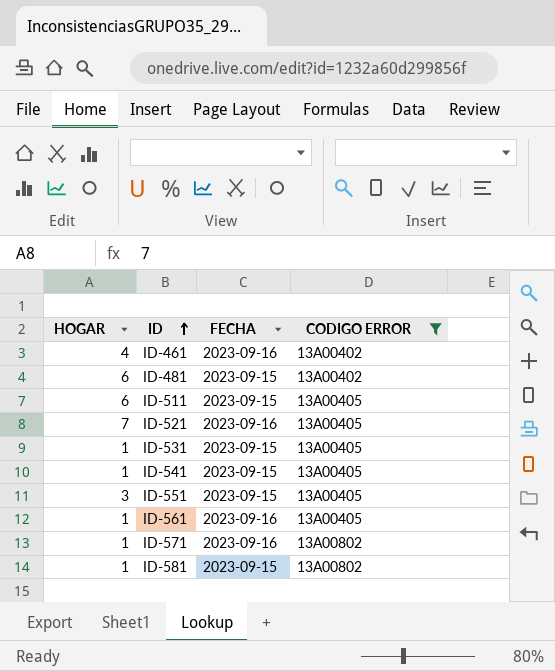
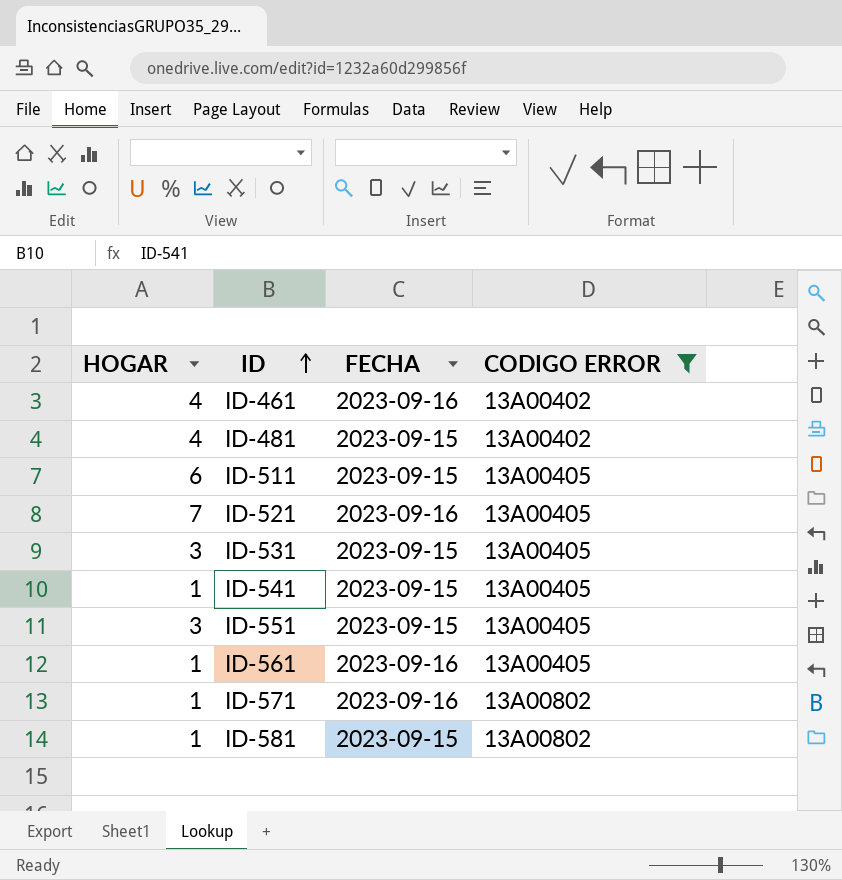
ID-481 | HOGAR: 6 -> 4
ID-531 | HOGAR: 1 -> 3

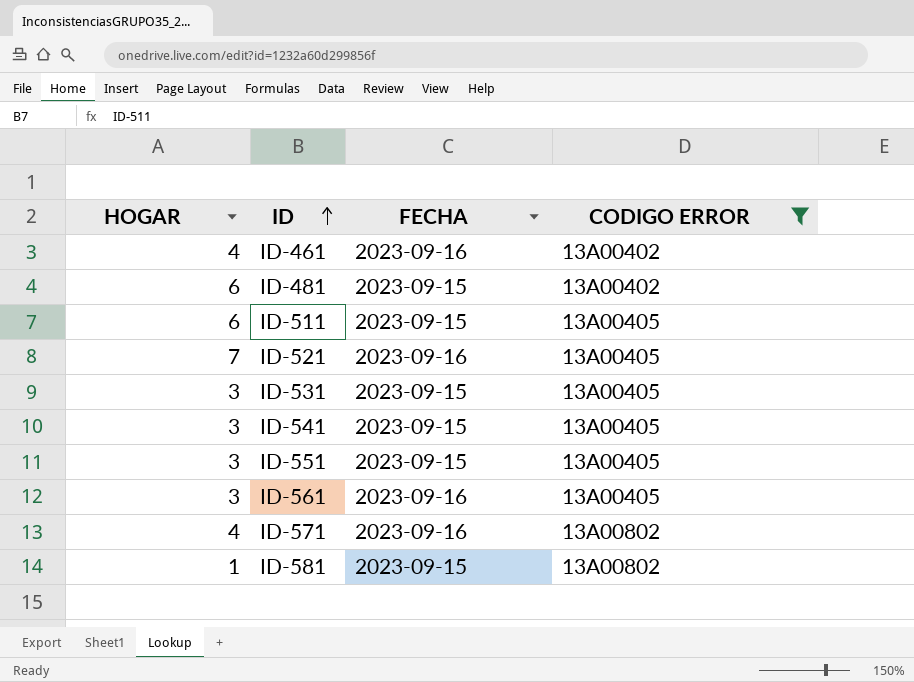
ID-481 | HOGAR: 4 -> 6
ID-541 | HOGAR: 1 -> 3
ID-561 | HOGAR: 1 -> 3
ID-571 | HOGAR: 1 -> 4

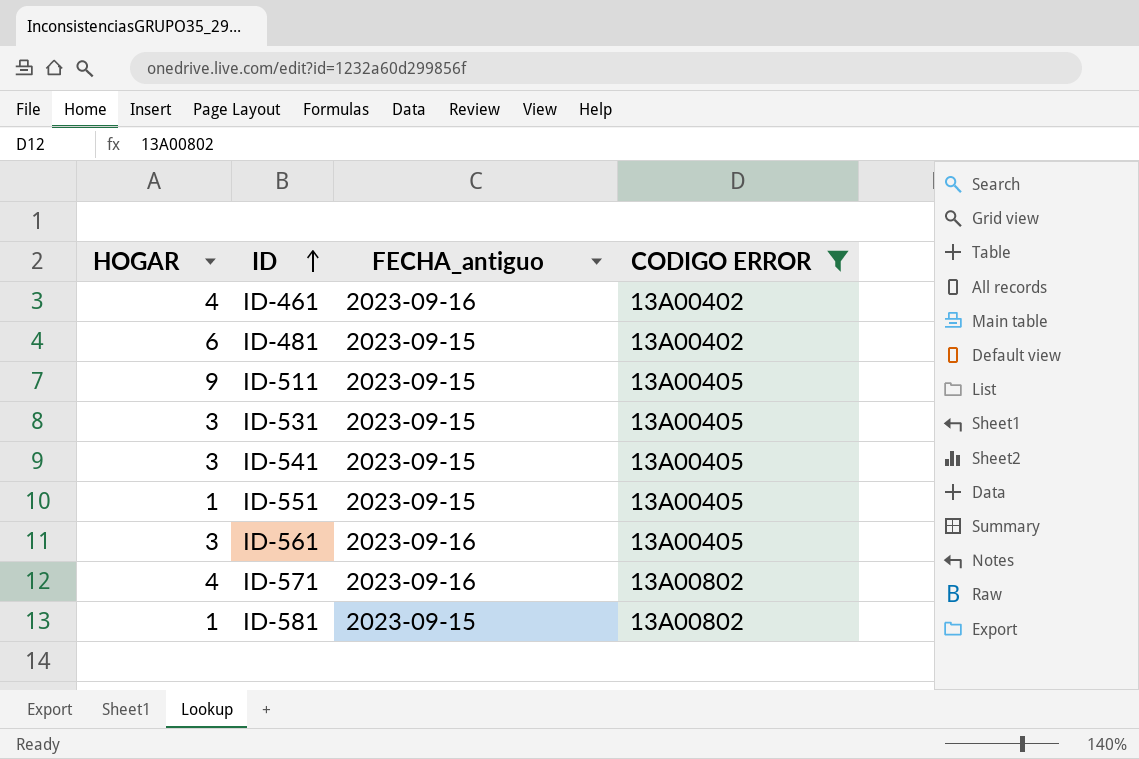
column name: FECHA -> FECHA_antiguo
row ID-521: 7 | 2023-09-16 | 13A00405 -> none
ID-511 | HOGAR: 6 -> 9
ID-551 | HOGAR: 3 -> 1

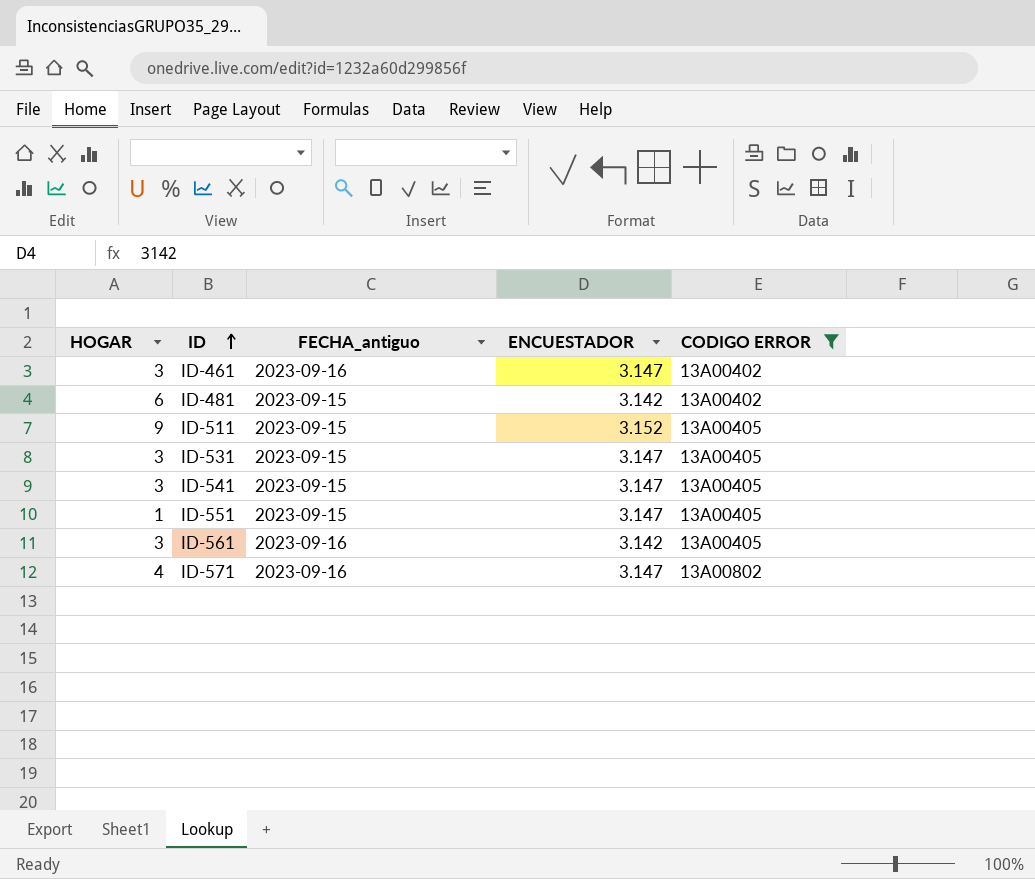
column ENCUESTADOR | position: none -> 4
row ID-581: 1 | 2023-09-15 | 13A00802 -> none
ID-461 | HOGAR: 4 -> 3

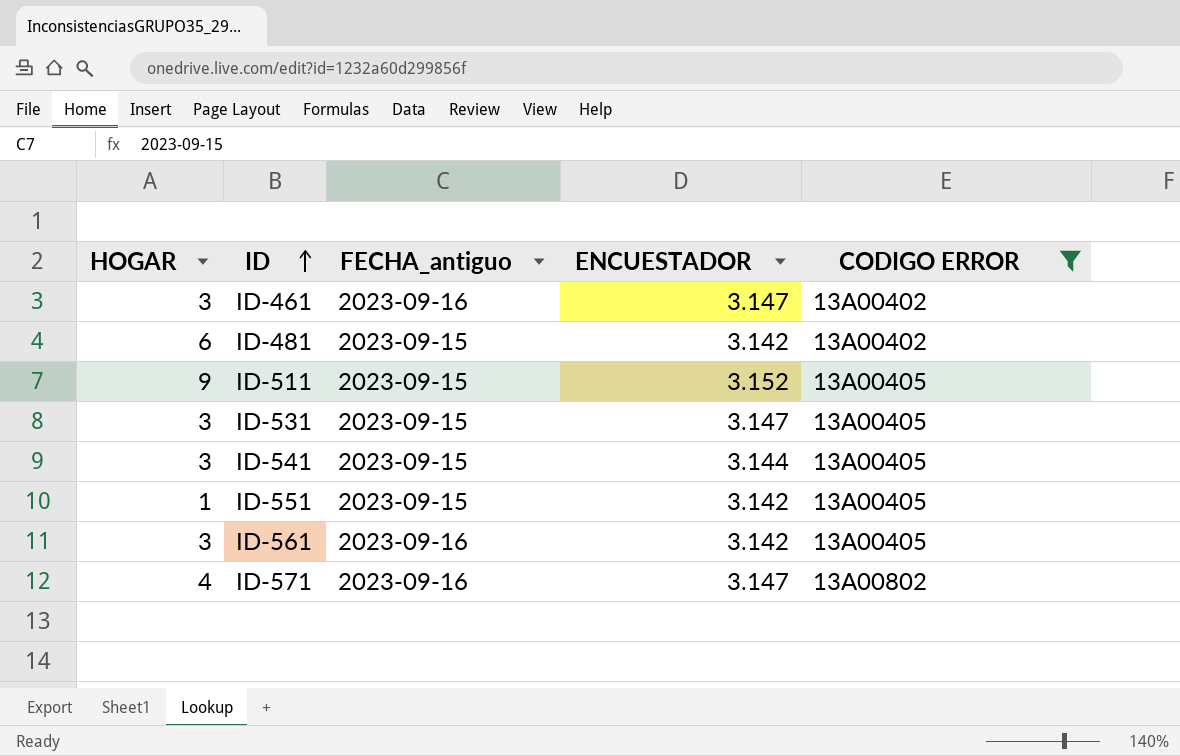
ID-541 | ENCUESTADOR: 3.147 -> 3.144
ID-551 | ENCUESTADOR: 3.147 -> 3.142

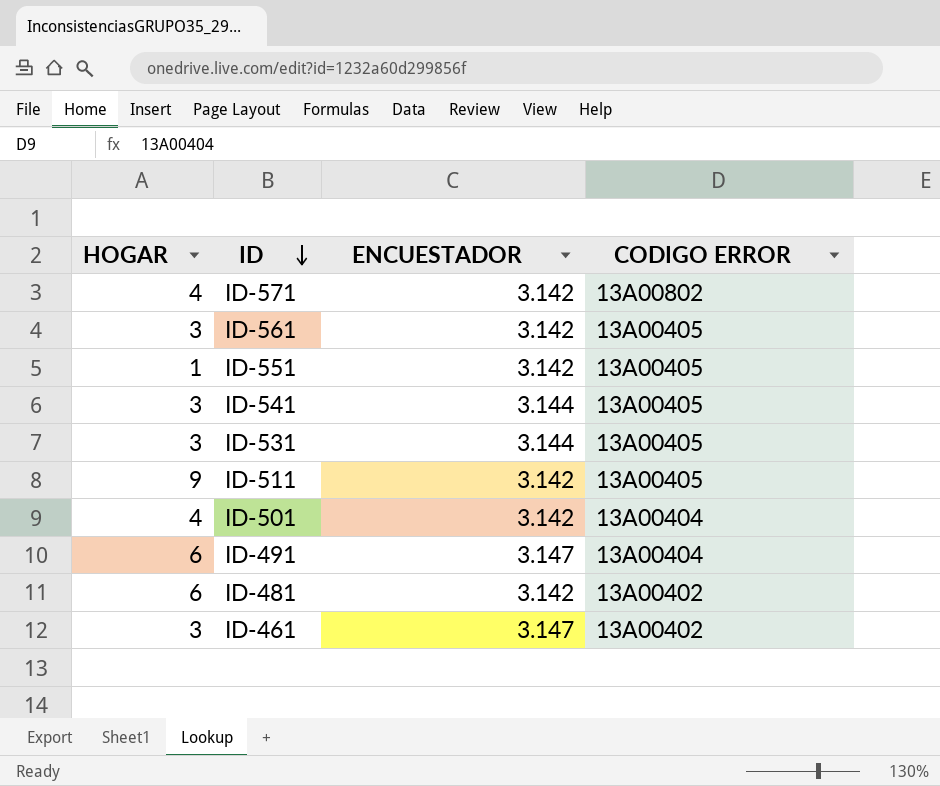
filter: CODIGO ERROR != 13A00404 -> none
row order: ID ascending -> ID descending
column FECHA_antiguo | position: 3 -> none
ID-571 | ENCUESTADOR: 3.147 -> 3.142
ID-531 | ENCUESTADOR: 3.147 -> 3.144
ID-511 | ENCUESTADOR: 3.152 -> 3.142

